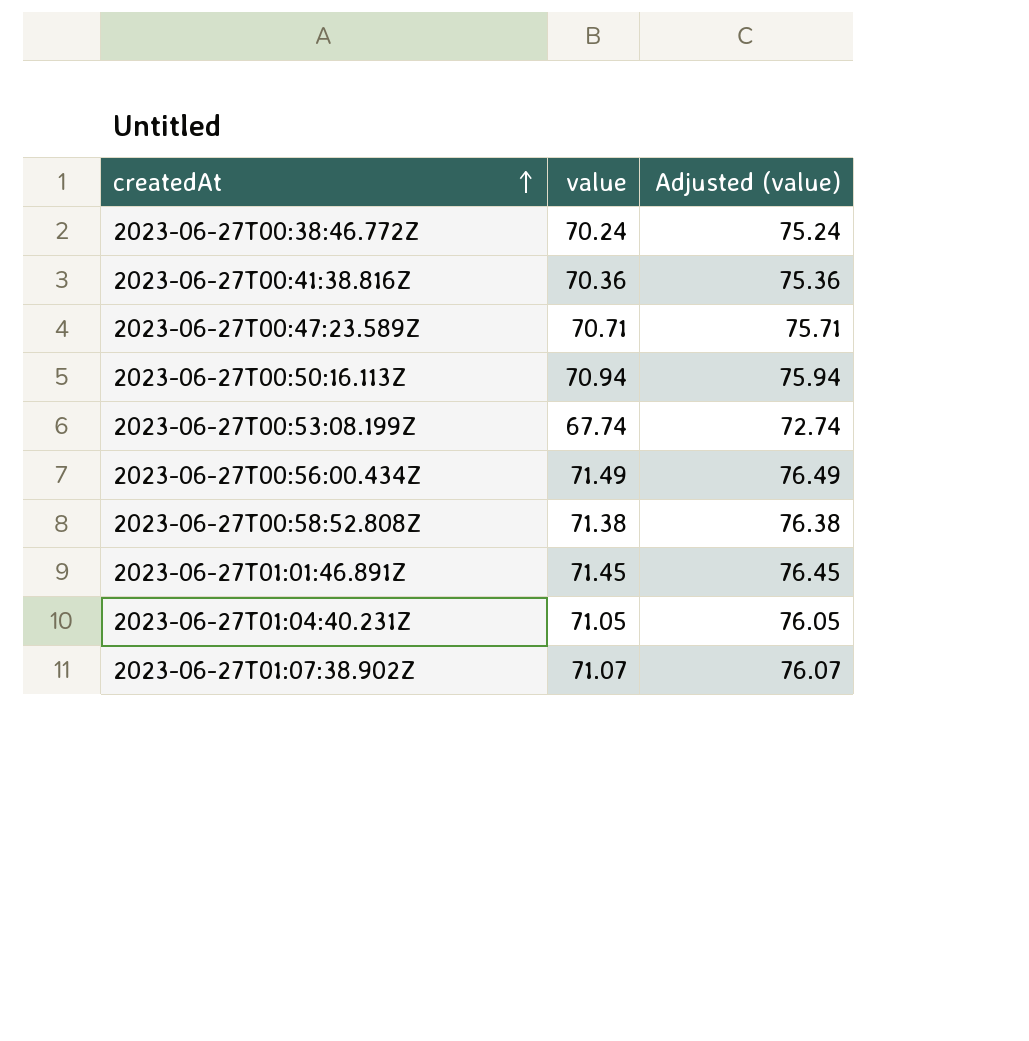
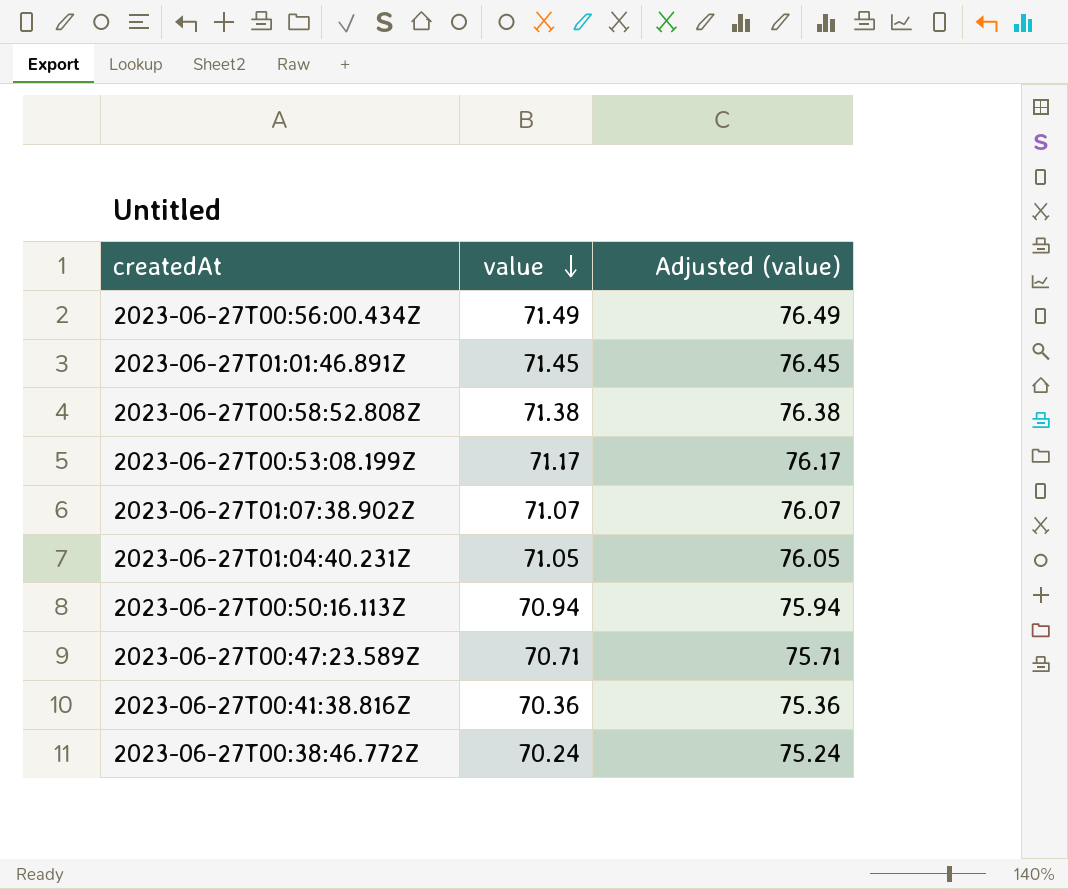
row order: createdAt ascending -> value descending
2023-06-27T00:53:08.199Z | value: 67.74 -> 71.17
2023-06-27T00:53:08.199Z | Adjusted (value): 72.74 -> 76.17

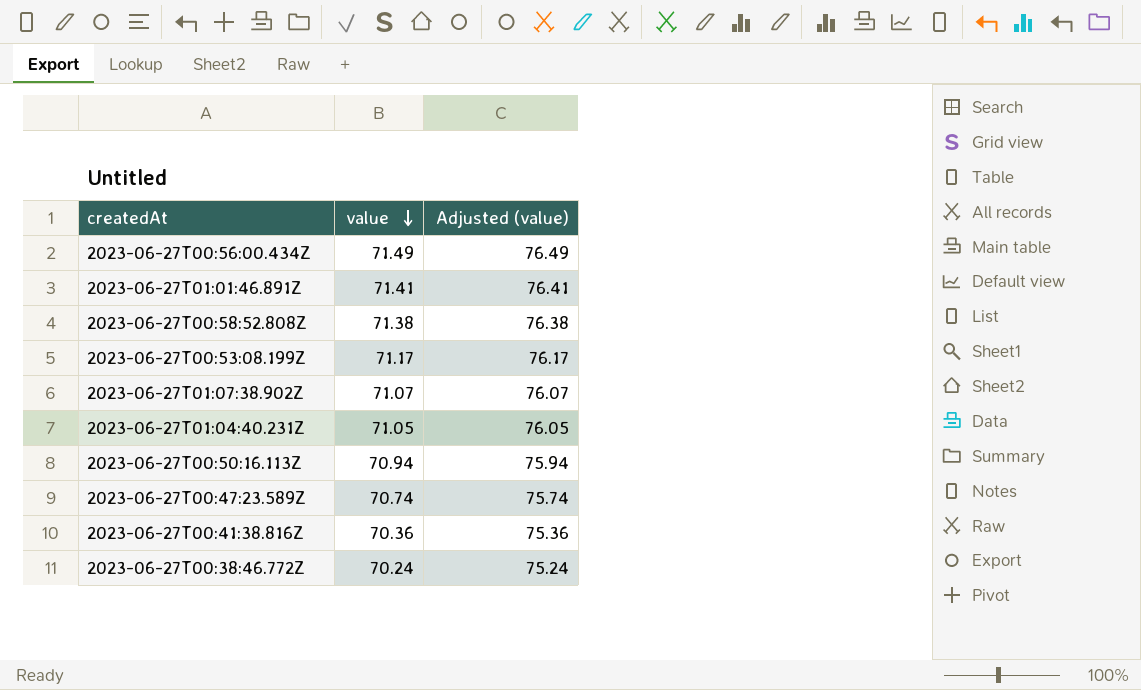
2023-06-27T01:01:46.891Z | value: 71.45 -> 71.41
2023-06-27T01:01:46.891Z | Adjusted (value): 76.45 -> 76.41
2023-06-27T00:47:23.589Z | value: 70.71 -> 70.74
2023-06-27T00:47:23.589Z | Adjusted (value): 75.71 -> 75.74

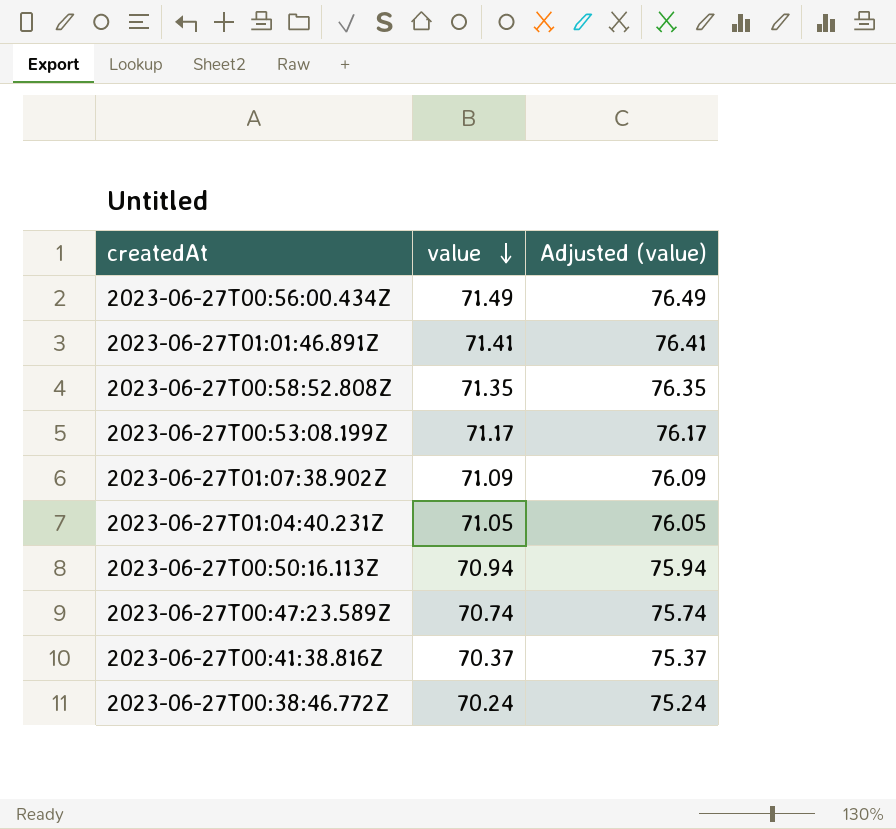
2023-06-27T00:58:52.808Z | value: 71.38 -> 71.35
2023-06-27T00:58:52.808Z | Adjusted (value): 76.38 -> 76.35
2023-06-27T01:07:38.902Z | value: 71.07 -> 71.09
2023-06-27T01:07:38.902Z | Adjusted (value): 76.07 -> 76.09
2023-06-27T00:41:38.816Z | value: 70.36 -> 70.37
2023-06-27T00:41:38.816Z | Adjusted (value): 75.36 -> 75.37

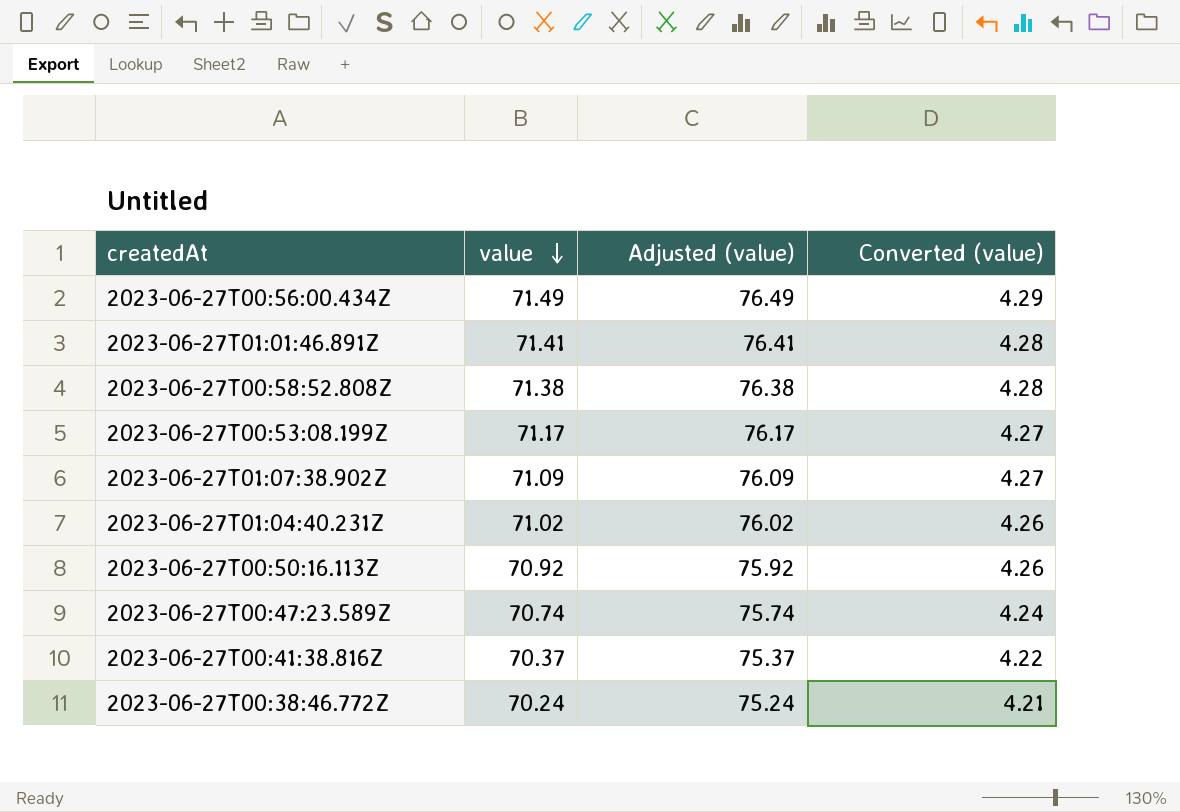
column Converted (value) | formula: none -> [value] * 0.06
2023-06-27T00:58:52.808Z | value: 71.35 -> 71.38
2023-06-27T00:58:52.808Z | Adjusted (value): 76.35 -> 76.38
2023-06-27T01:04:40.231Z | value: 71.05 -> 71.02
2023-06-27T01:04:40.231Z | Adjusted (value): 76.05 -> 76.02
2023-06-27T00:50:16.113Z | value: 70.94 -> 70.92
2023-06-27T00:50:16.113Z | Adjusted (value): 75.94 -> 75.92

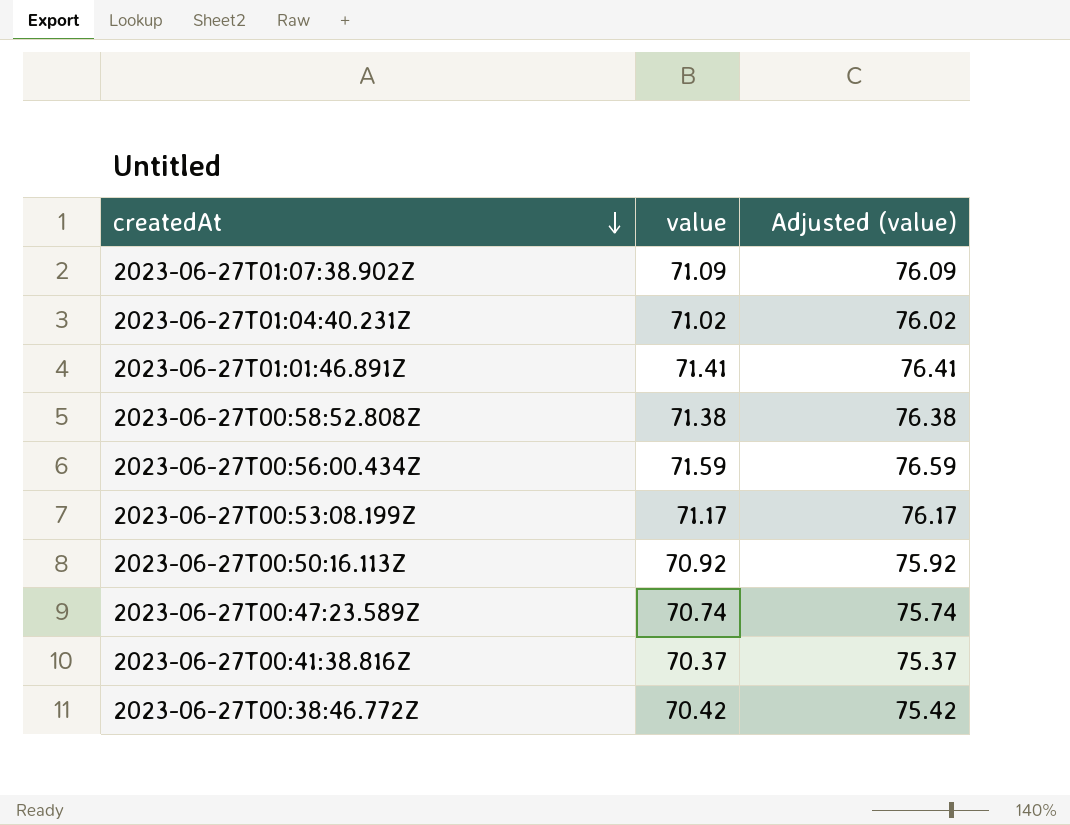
row order: value descending -> createdAt descending
column Converted (value) | formula: [value] * 0.06 -> none
2023-06-27T00:56:00.434Z | value: 71.49 -> 71.59
2023-06-27T00:56:00.434Z | Adjusted (value): 76.49 -> 76.59
2023-06-27T00:38:46.772Z | value: 70.24 -> 70.42
2023-06-27T00:38:46.772Z | Adjusted (value): 75.24 -> 75.42

